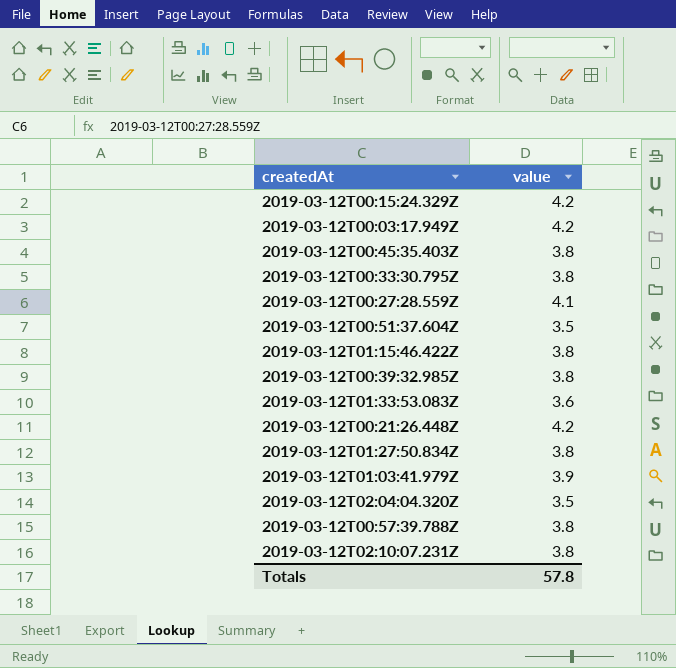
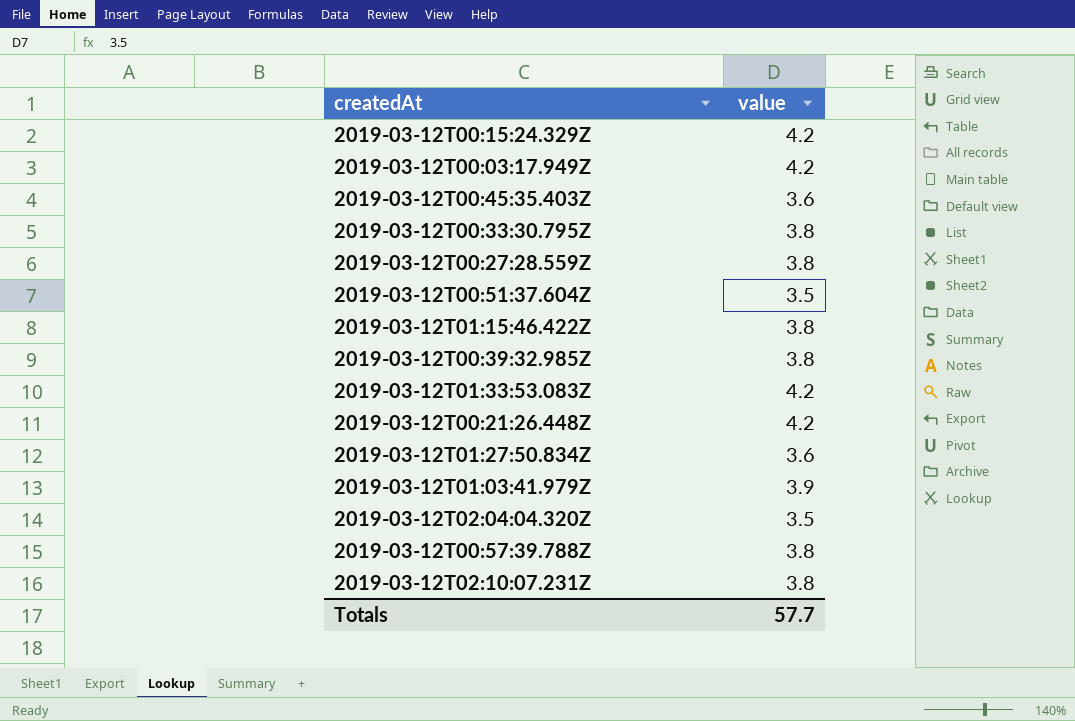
2019-03-12T00:45:35.403Z | value: 3.8 -> 3.6
2019-03-12T00:27:28.559Z | value: 4.1 -> 3.8
2019-03-12T01:33:53.083Z | value: 3.6 -> 4.2
2019-03-12T01:27:50.834Z | value: 3.8 -> 3.6
Totals | value: 57.8 -> 57.7

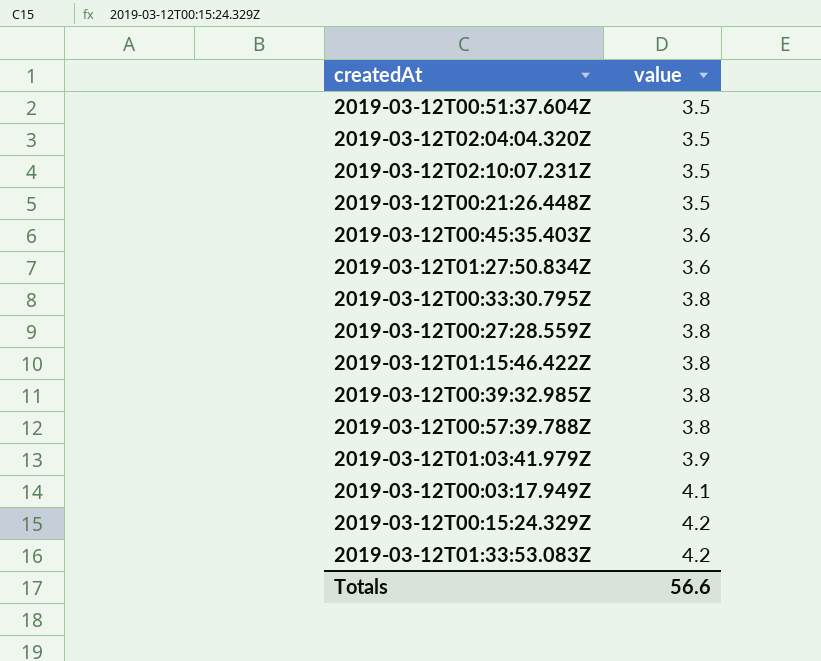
row order: none -> value ascending
2019-03-12T02:10:07.231Z | value: 3.8 -> 3.5
2019-03-12T00:21:26.448Z | value: 4.2 -> 3.5
2019-03-12T00:03:17.949Z | value: 4.2 -> 4.1
Totals | value: 57.7 -> 56.6

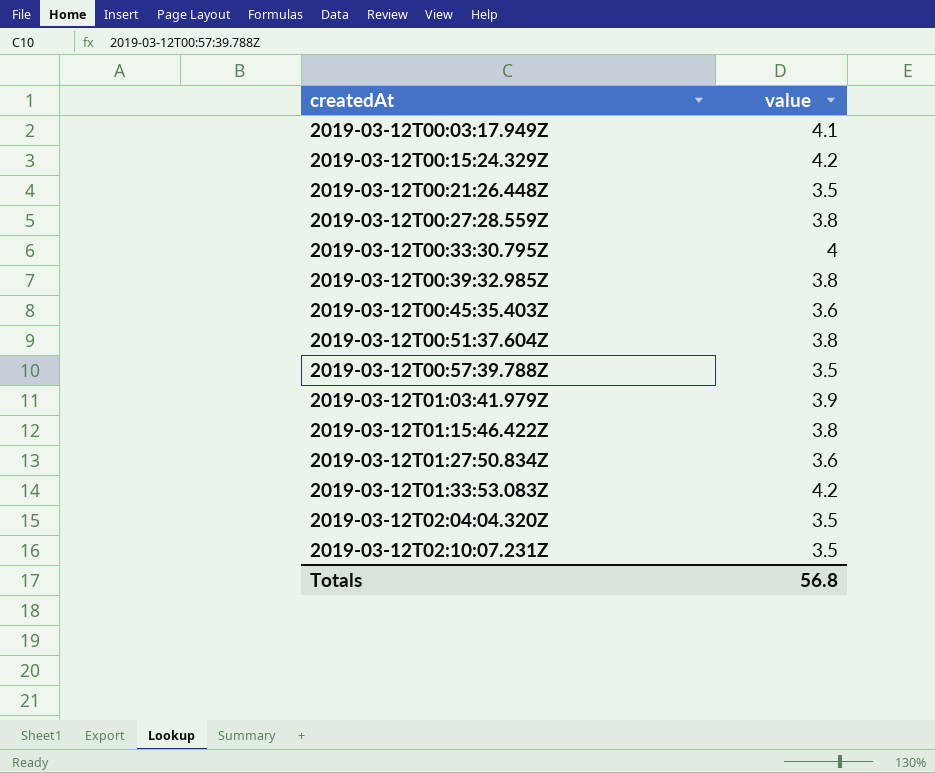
row order: value ascending -> createdAt ascending
2019-03-12T00:33:30.795Z | value: 3.8 -> 4
2019-03-12T00:51:37.604Z | value: 3.5 -> 3.8
2019-03-12T00:57:39.788Z | value: 3.8 -> 3.5
Totals | value: 56.6 -> 56.8

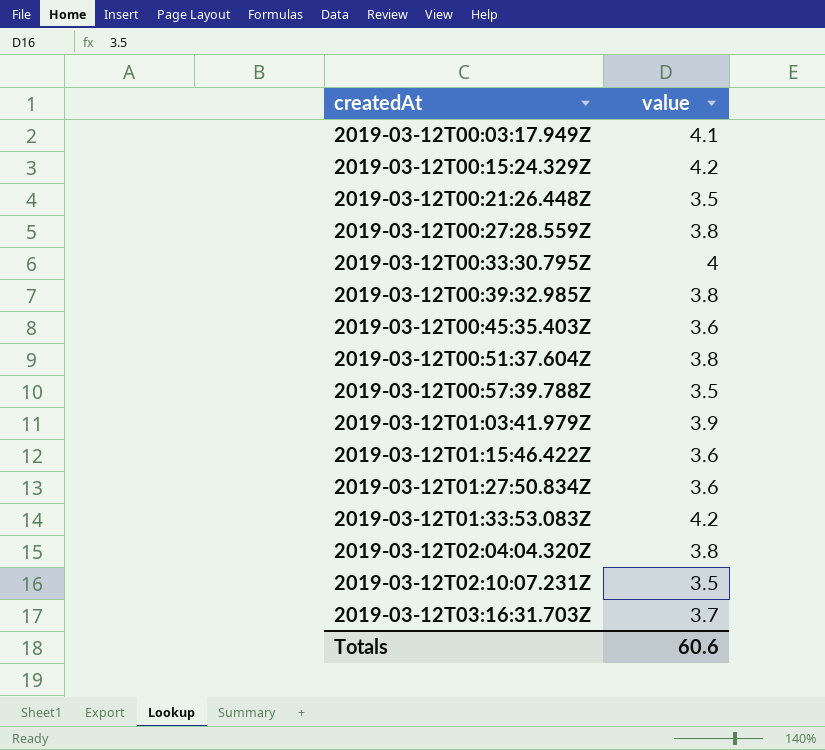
2019-03-12T01:15:46.422Z | value: 3.8 -> 3.6
2019-03-12T02:04:04.320Z | value: 3.5 -> 3.8
row 2019-03-12T03:16:31.703Z: none -> 3.7
Totals | value: 56.8 -> 60.6

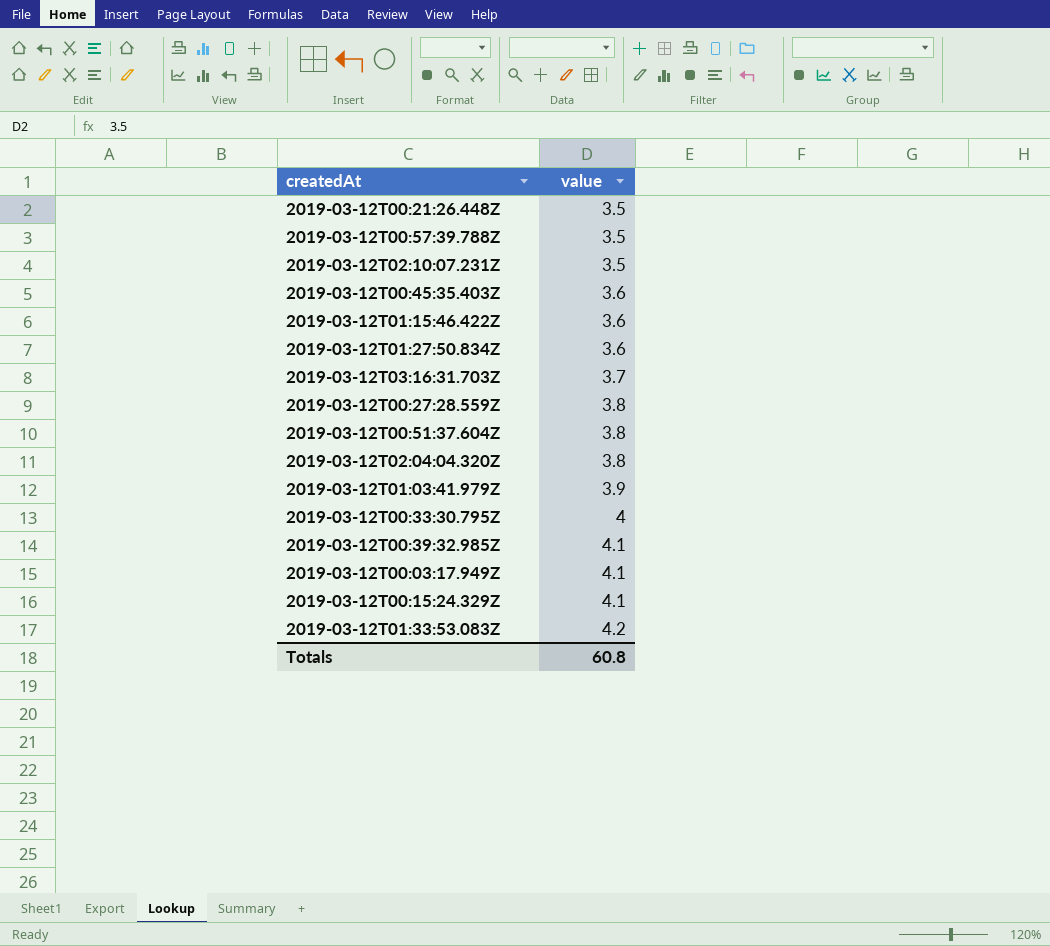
row order: createdAt ascending -> value ascending
2019-03-12T00:39:32.985Z | value: 3.8 -> 4.1
2019-03-12T00:15:24.329Z | value: 4.2 -> 4.1
Totals | value: 60.6 -> 60.8

